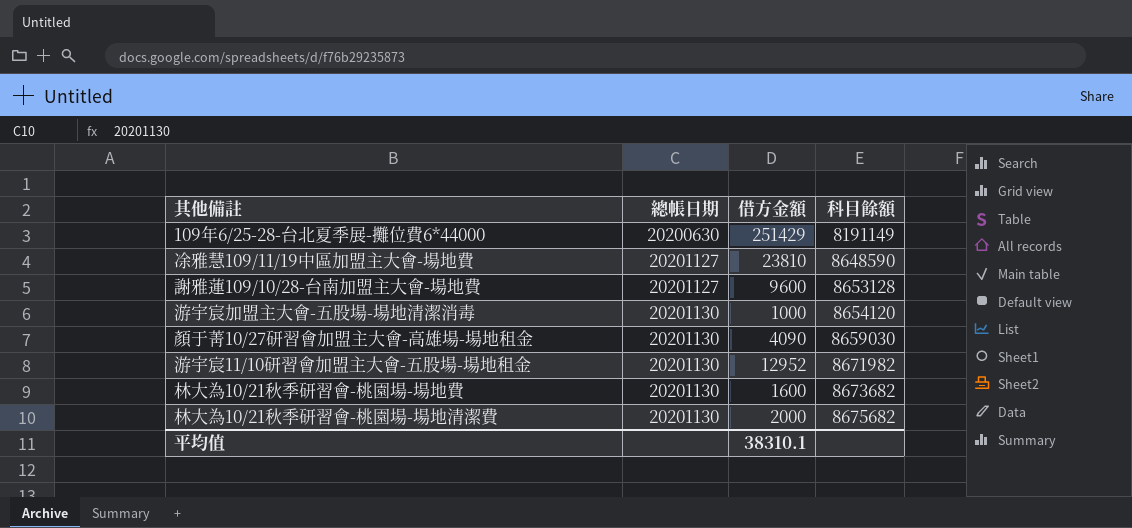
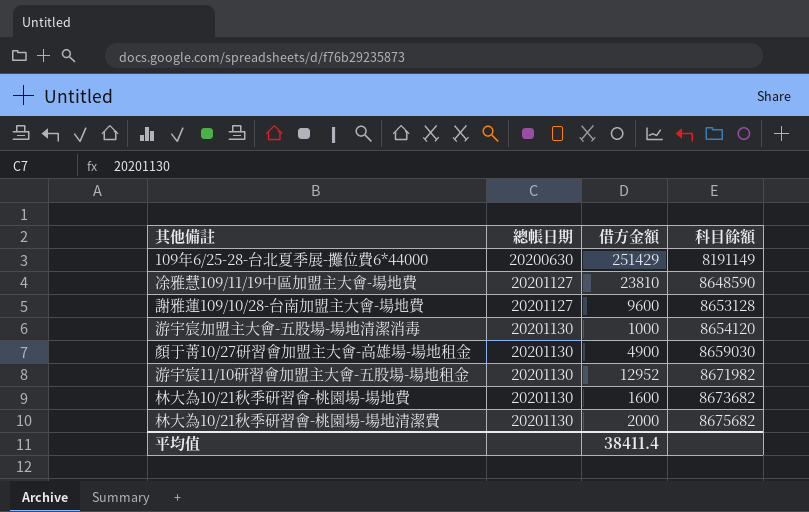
顏于菁10/27研習會加盟主大會-高雄場-場地租金 | 借方金額: 4090 -> 4900
平均值 | 借方金額: 38310.1 -> 38411.4

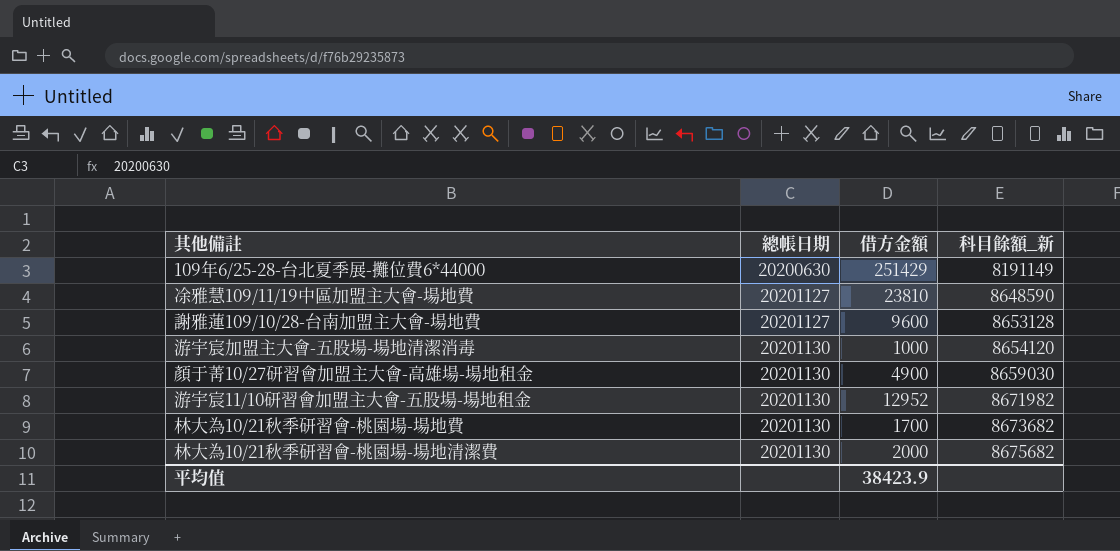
column name: 科目餘額 -> 科目餘額_新
林大為10/21秋季研習會-桃園場-場地費 | 借方金額: 1600 -> 1700
平均值 | 借方金額: 38411.4 -> 38423.9

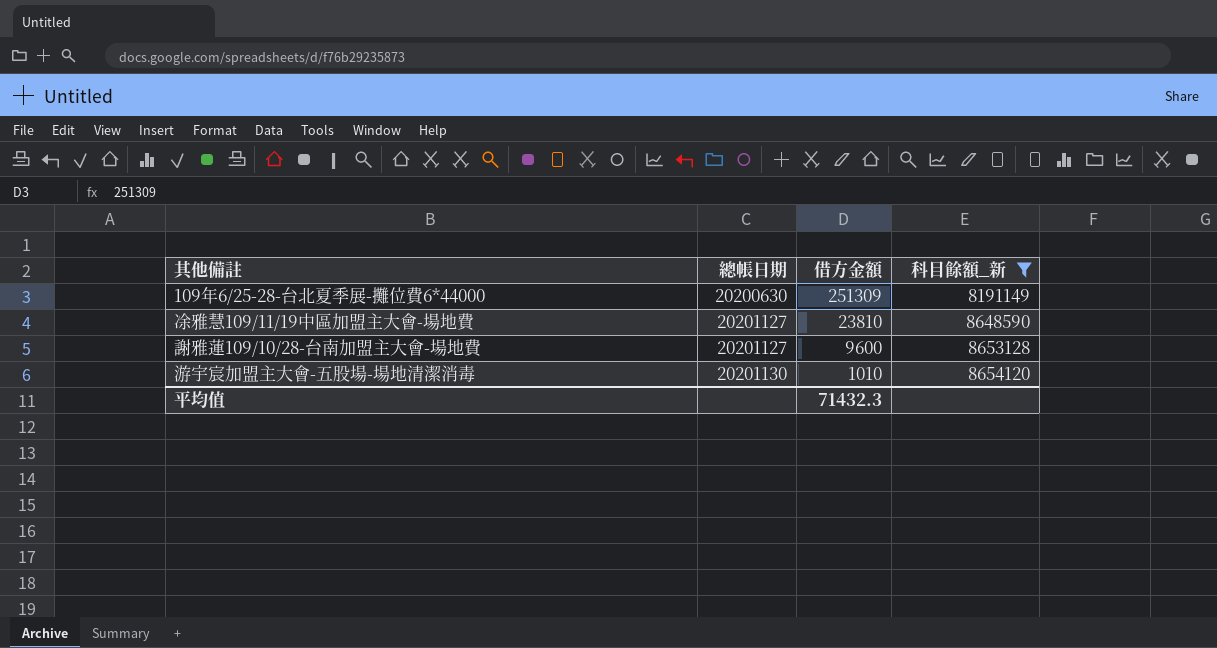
filter: none -> 科目餘額_新 <= 8654120
109年6/25-28-台北夏季展-攤位費6*44000 | 借方金額: 251429 -> 251309
游宇宸加盟主大會-五股場-場地清潔消毒 | 借方金額: 1000 -> 1010
平均值 | 借方金額: 38423.9 -> 71432.3

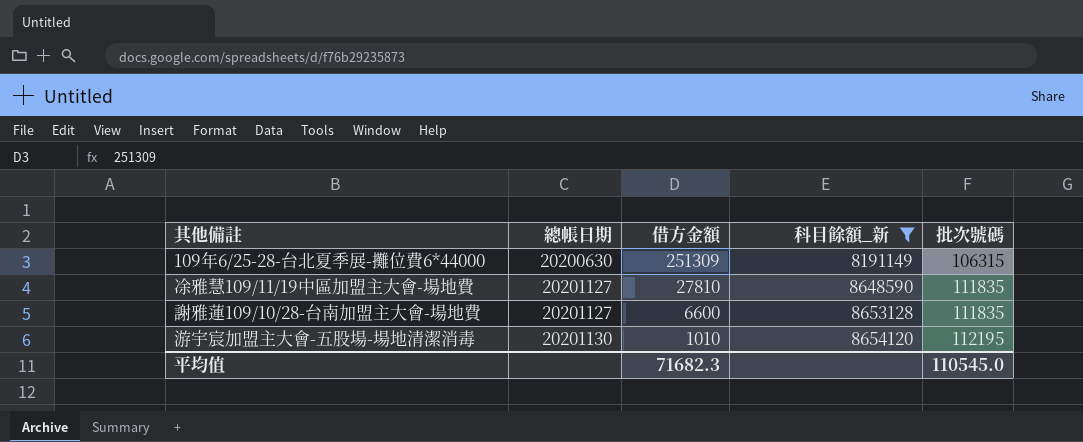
column 批次號碼 | position: none -> 5
凃雅慧109/11/19中區加盟主大會-場地費 | 借方金額: 23810 -> 27810
謝雅蓮109/10/28-台南加盟主大會-場地費 | 借方金額: 9600 -> 6600
平均值 | 借方金額: 71432.3 -> 71682.3

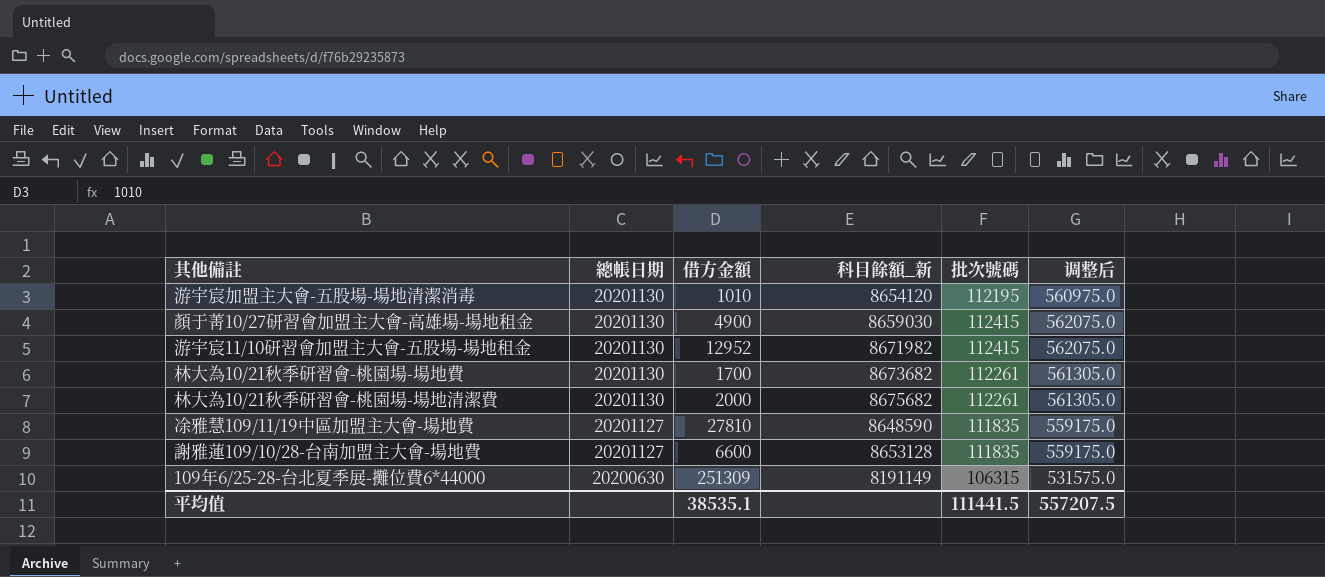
filter: 科目餘額_新 <= 8654120 -> none
row order: 總帳日期 ascending -> 總帳日期 descending
column 调整后 | formula: none -> [批次號碼] * 5
平均值 | 借方金額: 71682.3 -> 38535.1
平均值 | 批次號碼: 110545.0 -> 111441.5

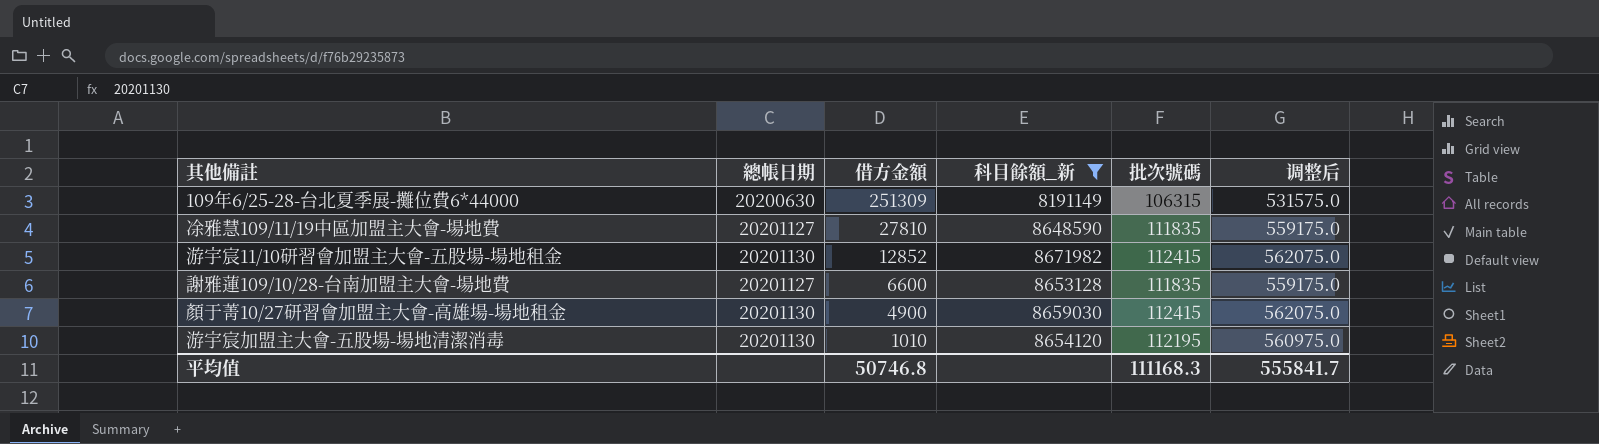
filter: none -> 科目餘額_新 <= 8671982
row order: 總帳日期 descending -> 借方金額 descending
游宇宸11/10研習會加盟主大會-五股場-場地租金 | 借方金額: 12952 -> 12852
平均值 | 借方金額: 38535.1 -> 50746.8
平均值 | 批次號碼: 111441.5 -> 111168.3
平均值 | 调整后: 557207.5 -> 555841.7

